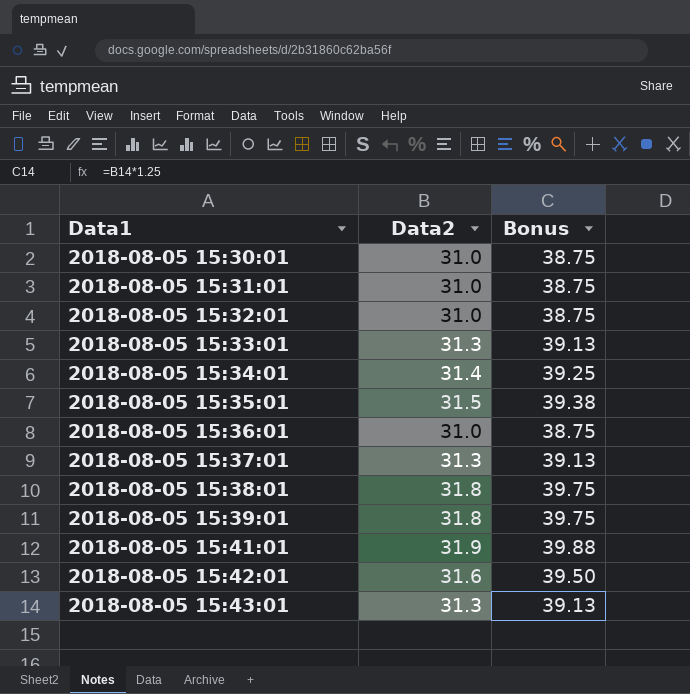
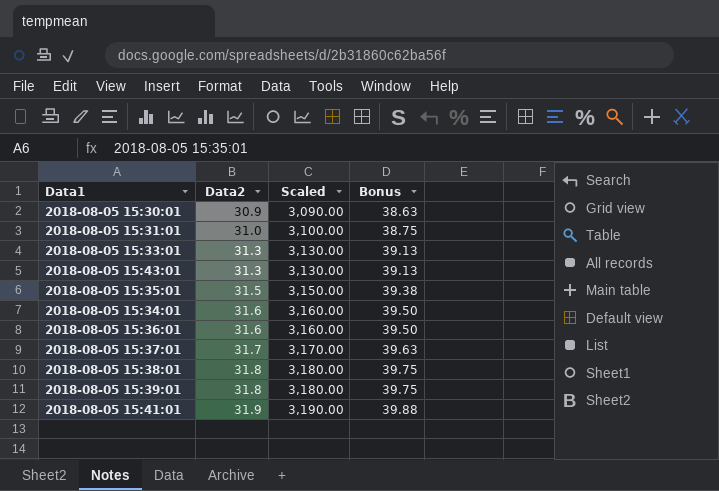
row order: Data1 ascending -> Data2 ascending
column Scaled | formula: none -> [Data2] * 100
row 2018-08-05 15:32:01: 31.0 | 38.75 -> none
row 2018-08-05 15:42:01: 31.6 | 39.50 -> none
2018-08-05 15:30:01 | Data2: 31.0 -> 30.9
2018-08-05 15:30:01 | Bonus: 38.75 -> 38.63
2018-08-05 15:34:01 | Data2: 31.4 -> 31.6
2018-08-05 15:34:01 | Bonus: 39.25 -> 39.50
2018-08-05 15:36:01 | Data2: 31.0 -> 31.6
2018-08-05 15:36:01 | Bonus: 38.75 -> 39.50
2018-08-05 15:37:01 | Data2: 31.3 -> 31.7
2018-08-05 15:37:01 | Bonus: 39.13 -> 39.63

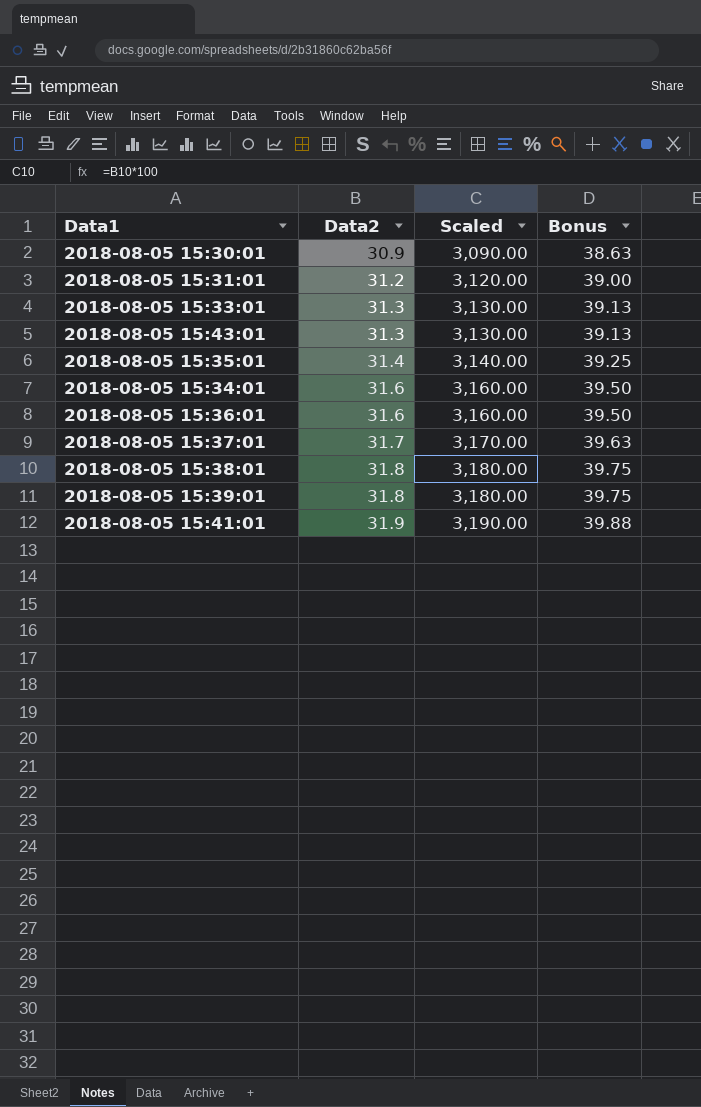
2018-08-05 15:31:01 | Data2: 31.0 -> 31.2
2018-08-05 15:31:01 | Scaled: 3,100.00 -> 3,120.00
2018-08-05 15:31:01 | Bonus: 38.75 -> 39.00
2018-08-05 15:35:01 | Data2: 31.5 -> 31.4
2018-08-05 15:35:01 | Scaled: 3,150.00 -> 3,140.00
2018-08-05 15:35:01 | Bonus: 39.38 -> 39.25

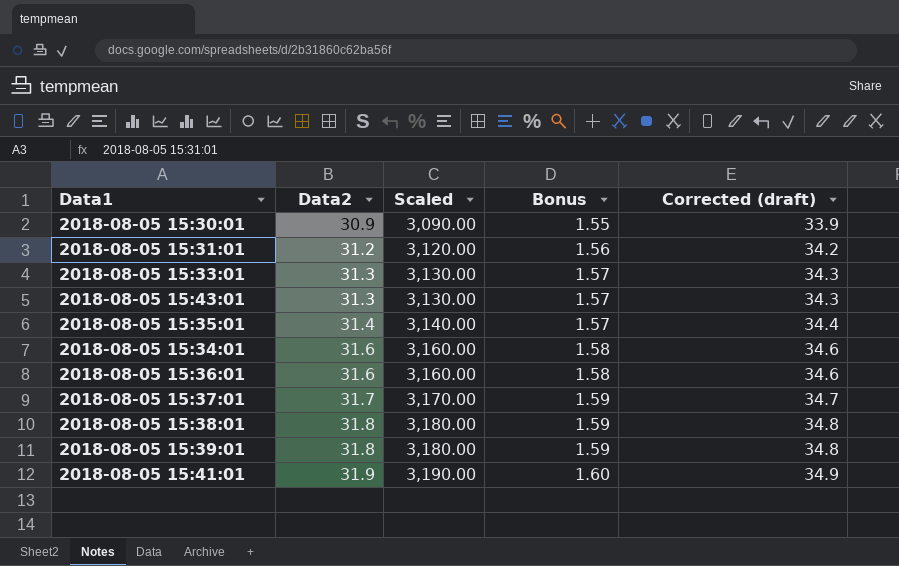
column Bonus | formula: [Data2] * 1.25 -> [Data2] * 0.05
column Corrected (draft) | formula: none -> [Data2] + 3

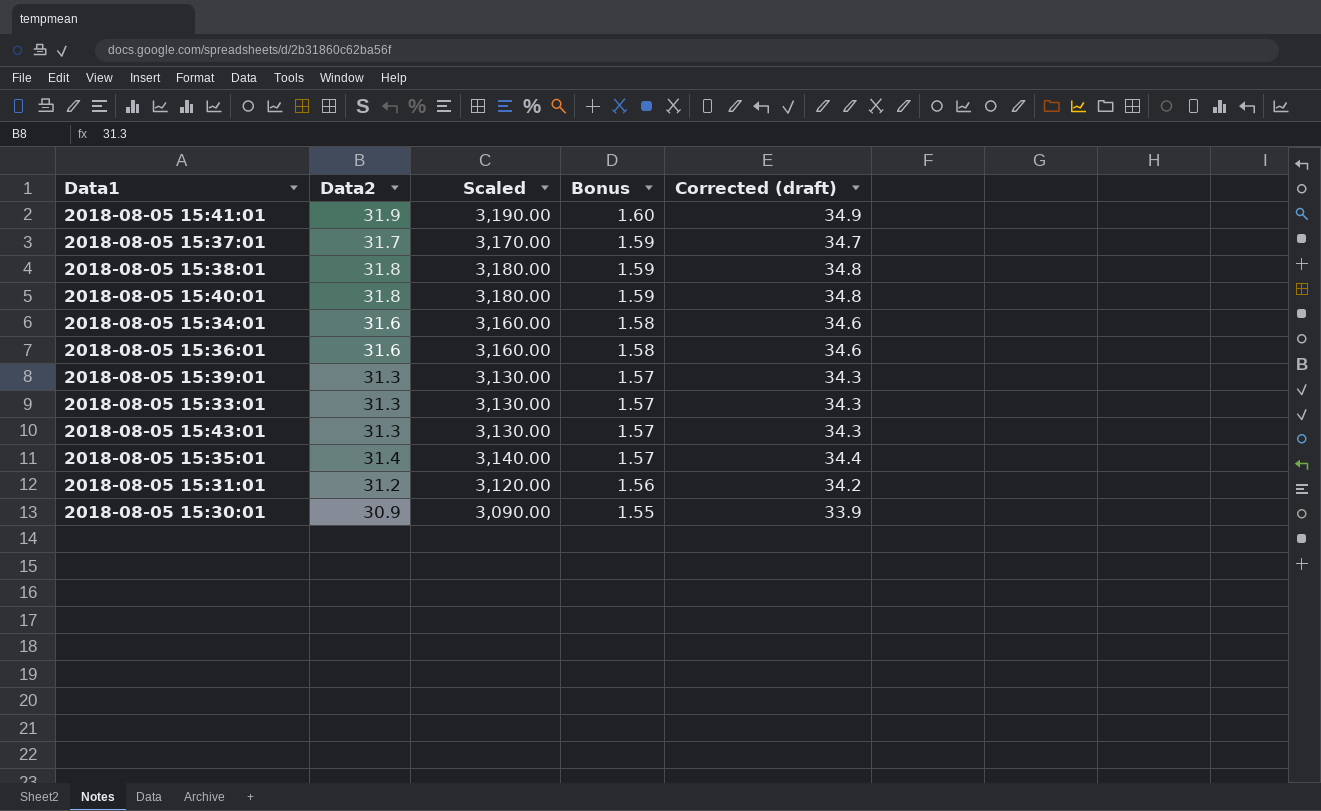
row order: Data2 ascending -> Bonus descending
row 2018-08-05 15:40:01: none -> 31.8 | 3,180.00 | 1.59 | 34.8
2018-08-05 15:39:01 | Data2: 31.8 -> 31.3
2018-08-05 15:39:01 | Scaled: 3,180.00 -> 3,130.00
2018-08-05 15:39:01 | Bonus: 1.59 -> 1.57
2018-08-05 15:39:01 | Corrected (draft): 34.8 -> 34.3

